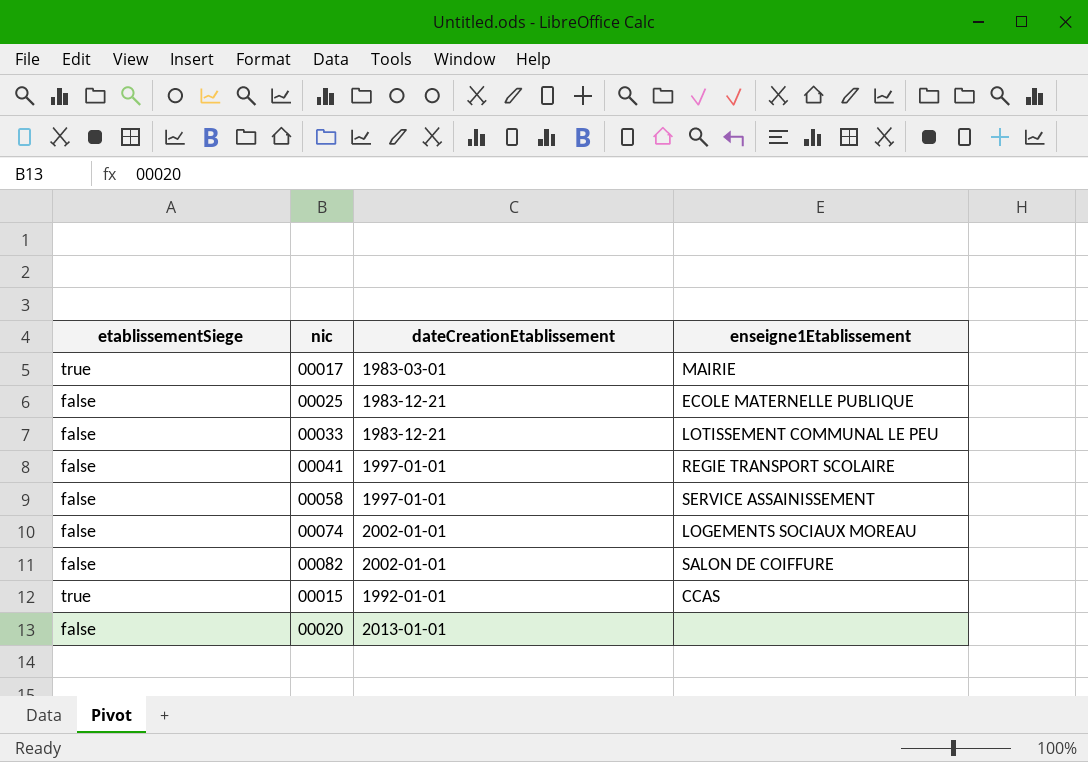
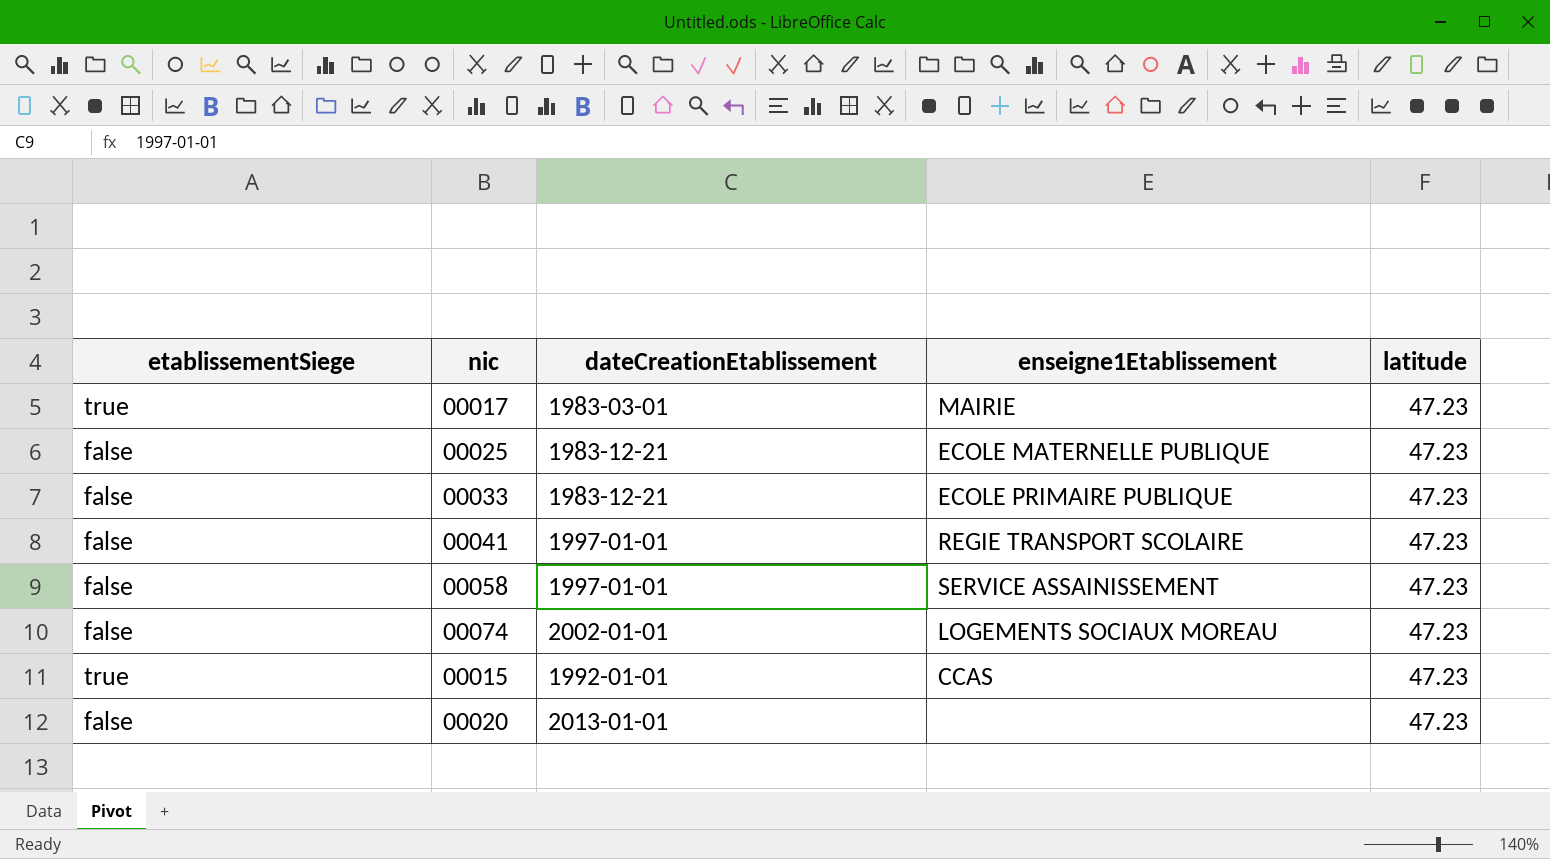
column latitude | position: none -> 5
row 00082: false | 2002-01-01 | SALON DE COIFFURE -> none
00033 | enseigne1Etablissement: LOTISSEMENT COMMUNAL LE PEU -> ECOLE PRIMAIRE PUBLIQUE

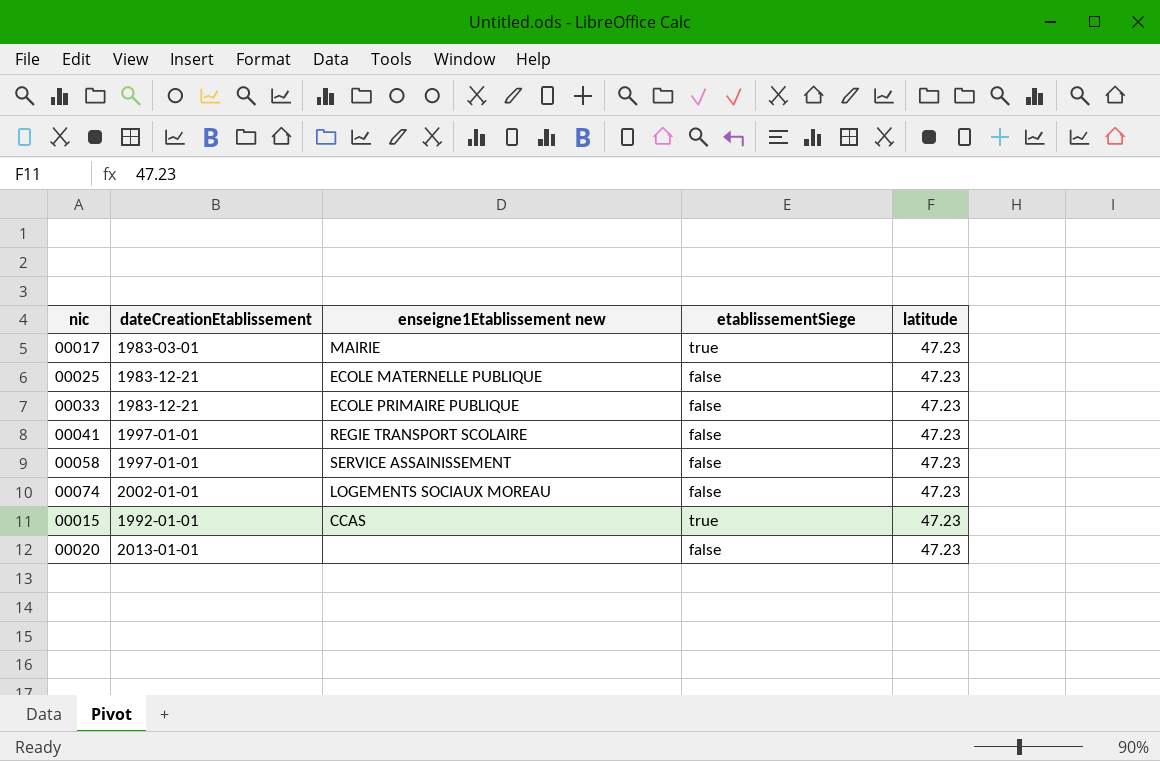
column name: enseigne1Etablissement -> enseigne1Etablissement new
column etablissementSiege | position: 1 -> 4

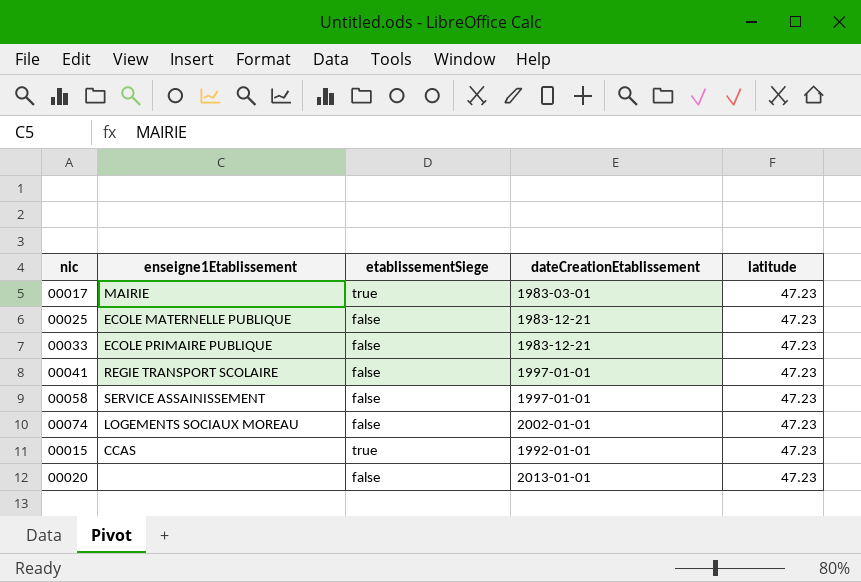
column name: enseigne1Etablissement new -> enseigne1Etablissement
column dateCreationEtablissement | position: 2 -> 4

